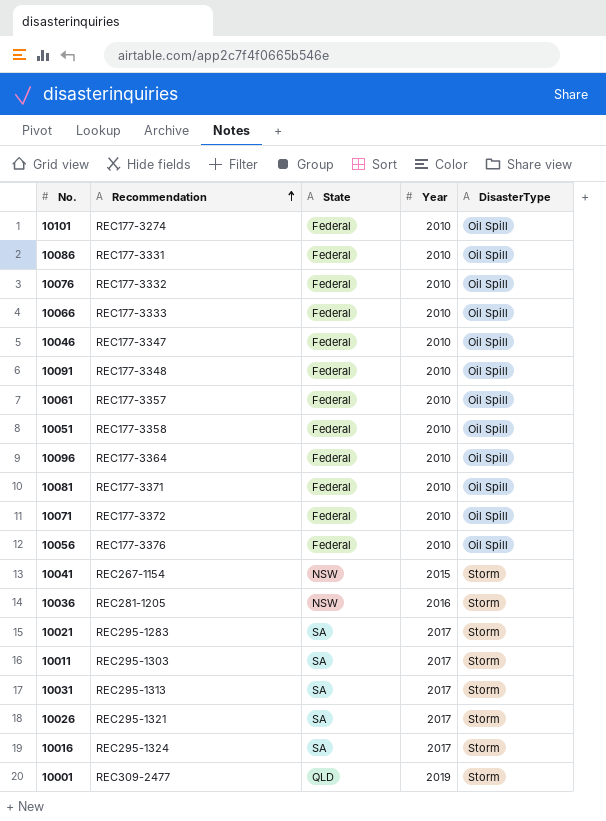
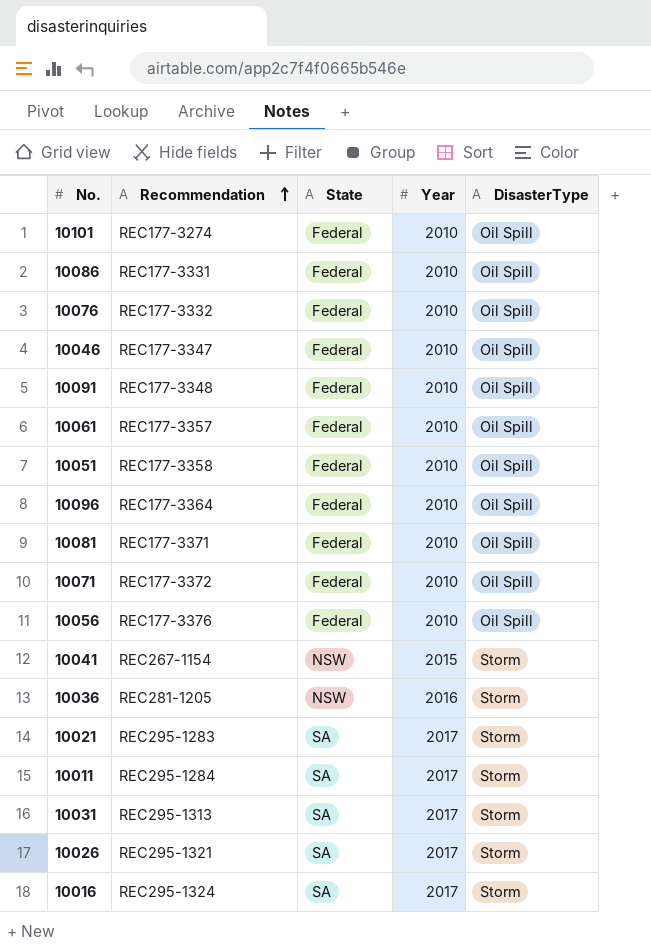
row 10066: REC177-3333 | Federal | 2010 | Oil Spill -> none
row 10001: REC309-2477 | QLD | 2019 | Storm -> none
10011 | Recommendation: REC295-1303 -> REC295-1284

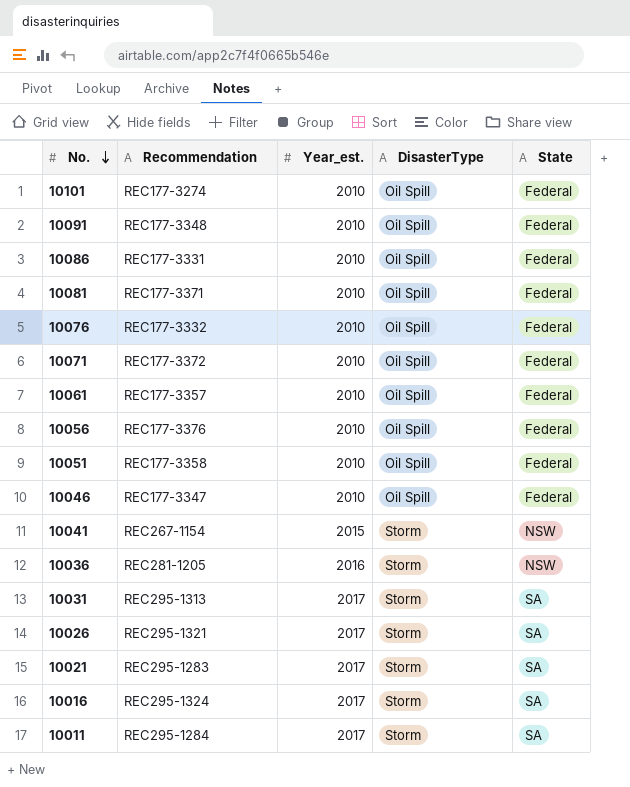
row order: Recommendation ascending -> No. descending
column name: Year -> Year_est.
column State | position: 3 -> 5
row 10096: REC177-3364 | Federal | 2010 | Oil Spill -> none

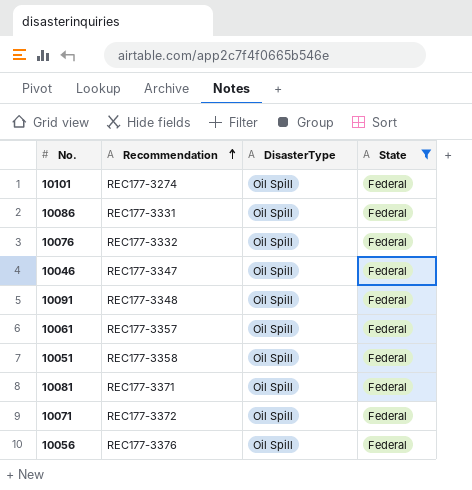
filter: none -> State = Federal
row order: No. descending -> Recommendation ascending
column Year_est. | position: 3 -> none

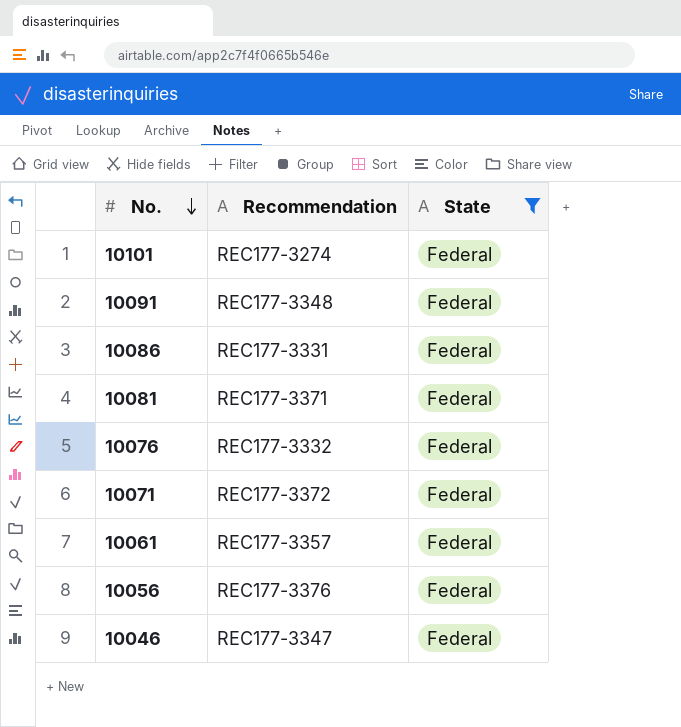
row order: Recommendation ascending -> No. descending
column DisasterType | position: 3 -> none
row 10051: REC177-3358 | Oil Spill | Federal -> none

